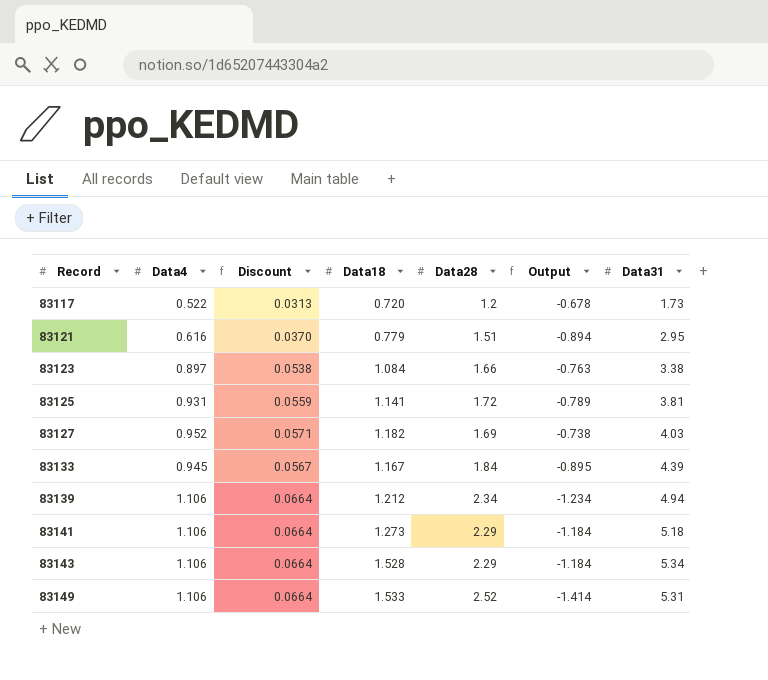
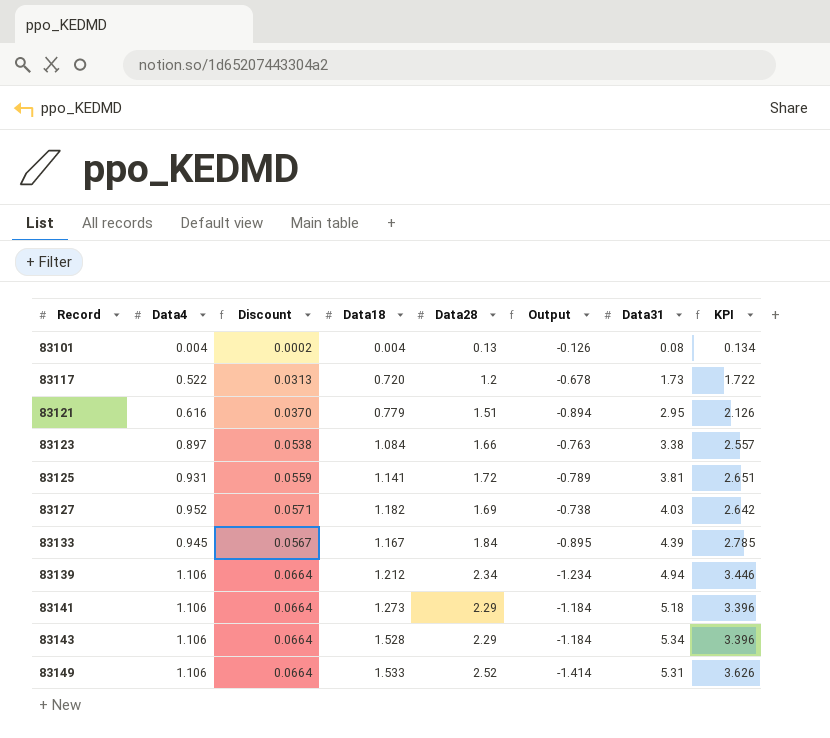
column KPI | formula: none -> [Data4] + [Data28]
row 83101: none -> 0.004 | 0.0002 | 0.004 | 0.13 | -0.126 | 0.08 | 0.134

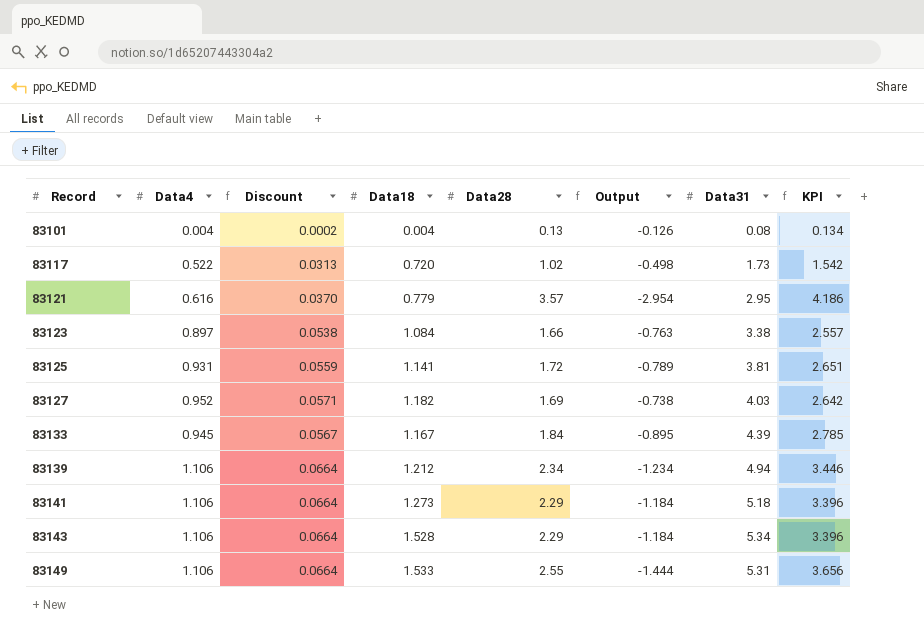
83117 | Data28: 1.2 -> 1.02
83117 | Output: -0.678 -> -0.498
83117 | KPI: 1.722 -> 1.542
83121 | Data28: 1.51 -> 3.57
83121 | Output: -0.894 -> -2.954
83121 | KPI: 2.126 -> 4.186
83149 | Data28: 2.52 -> 2.55
83149 | Output: -1.414 -> -1.444
83149 | KPI: 3.626 -> 3.656

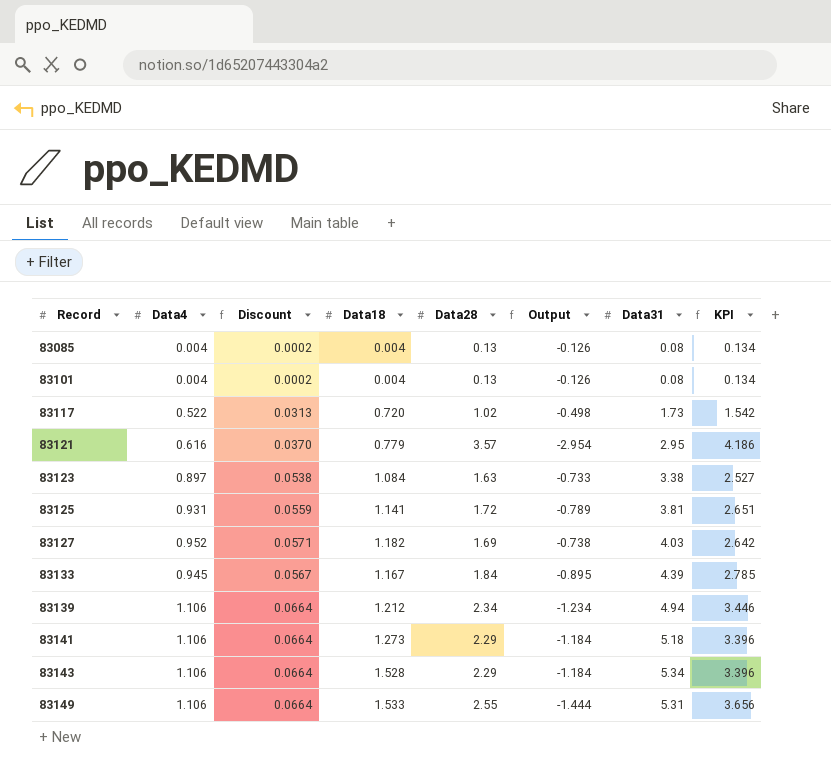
row 83085: none -> 0.004 | 0.0002 | 0.004 | 0.13 | -0.126 | 0.08 | 0.134
83123 | Data28: 1.66 -> 1.63
83123 | Output: -0.763 -> -0.733
83123 | KPI: 2.557 -> 2.527

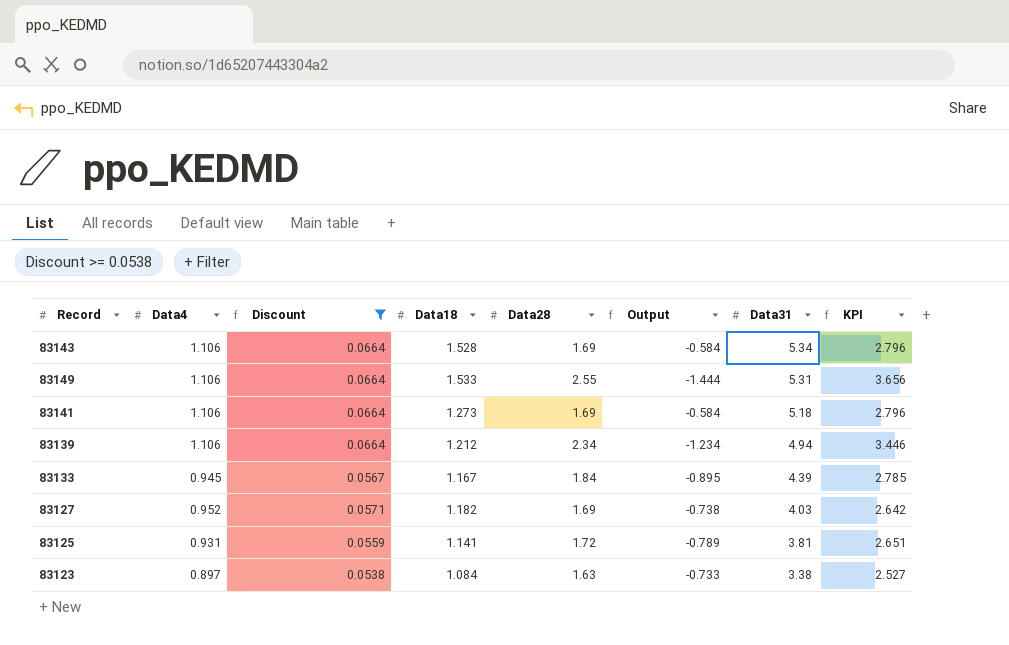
filter: none -> Discount >= 0.0538
row order: Record ascending -> Data31 descending
83143 | Data28: 2.29 -> 1.69
83143 | Output: -1.184 -> -0.584
83143 | KPI: 3.396 -> 2.796
83141 | Data28: 2.29 -> 1.69
83141 | Output: -1.184 -> -0.584
83141 | KPI: 3.396 -> 2.796

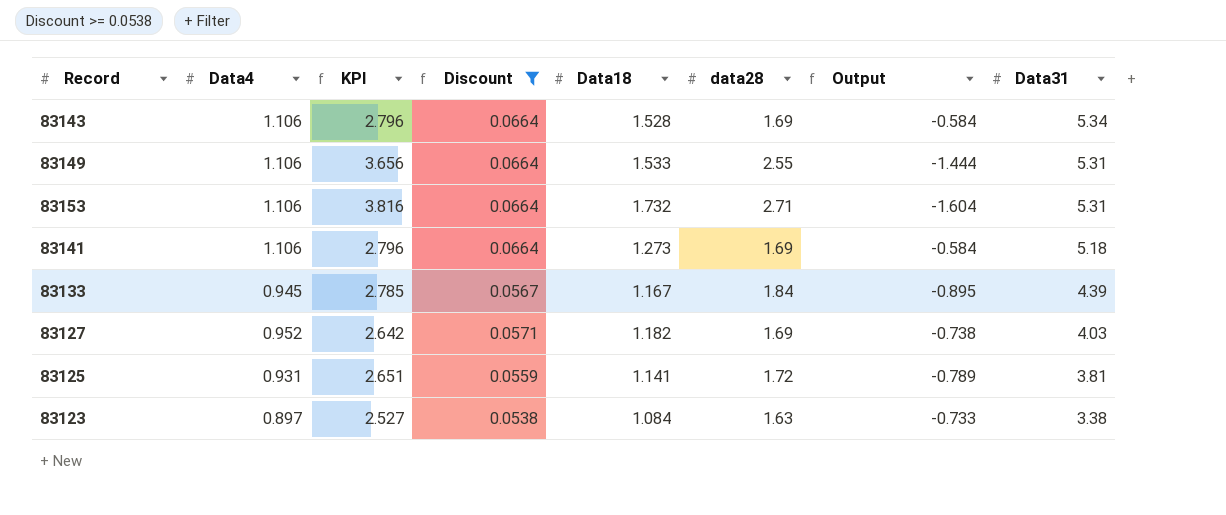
column KPI | position: 8 -> 3
column name: Data28 -> data28
row 83139: 1.106 | 0.0664 | 1.212 | 2.34 | -1.234 | 4.94 | 3.446 -> none
row 83153: none -> 1.106 | 3.816 | 0.0664 | 1.732 | 2.71 | -1.604 | 5.31

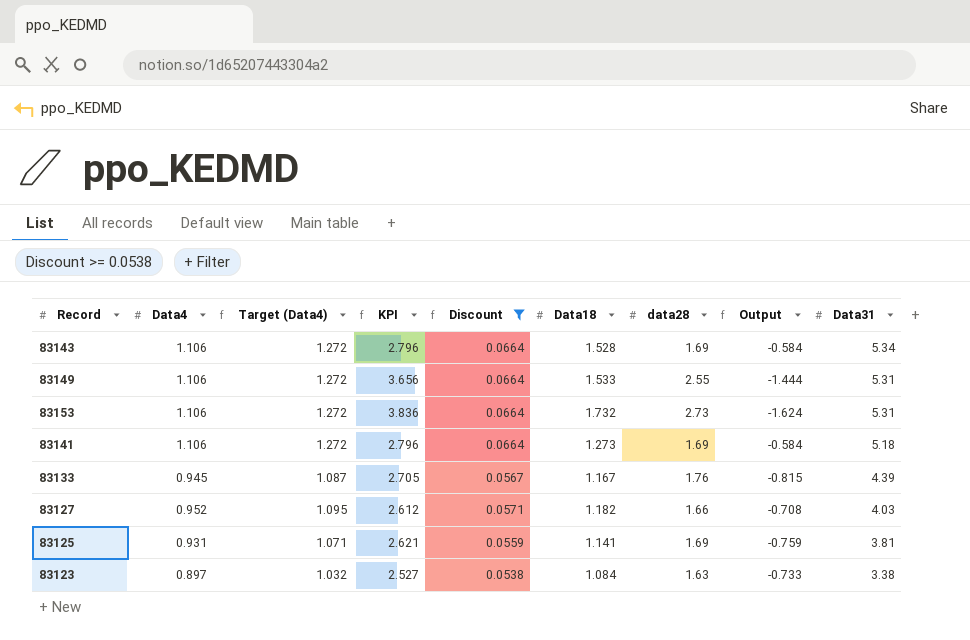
column Target (Data4) | formula: none -> [Data4] * 1.15
83153 | KPI: 3.816 -> 3.836
83153 | data28: 2.71 -> 2.73
83153 | Output: -1.604 -> -1.624
83133 | KPI: 2.785 -> 2.705
83133 | data28: 1.84 -> 1.76
83133 | Output: -0.895 -> -0.815
83127 | KPI: 2.642 -> 2.612
83127 | data28: 1.69 -> 1.66
83127 | Output: -0.738 -> -0.708
83125 | KPI: 2.651 -> 2.621
83125 | data28: 1.72 -> 1.69
83125 | Output: -0.789 -> -0.759

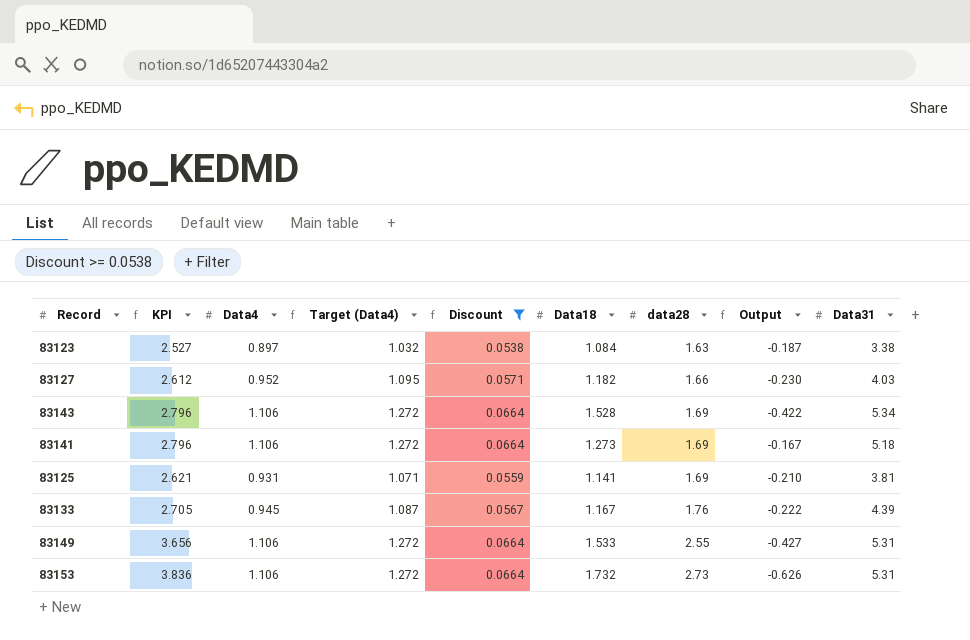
row order: Data31 descending -> data28 ascending
column KPI | position: 4 -> 2
column Output | formula: [Data4] - [data28] -> [Data4] - [Data18]

